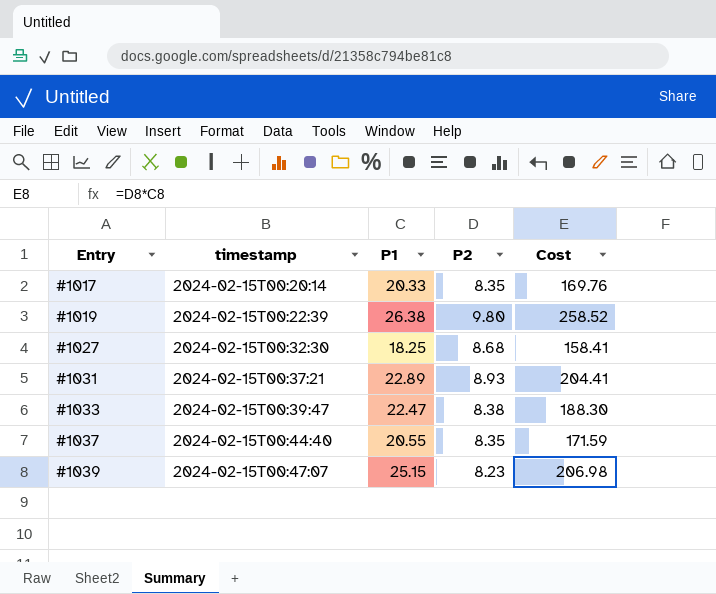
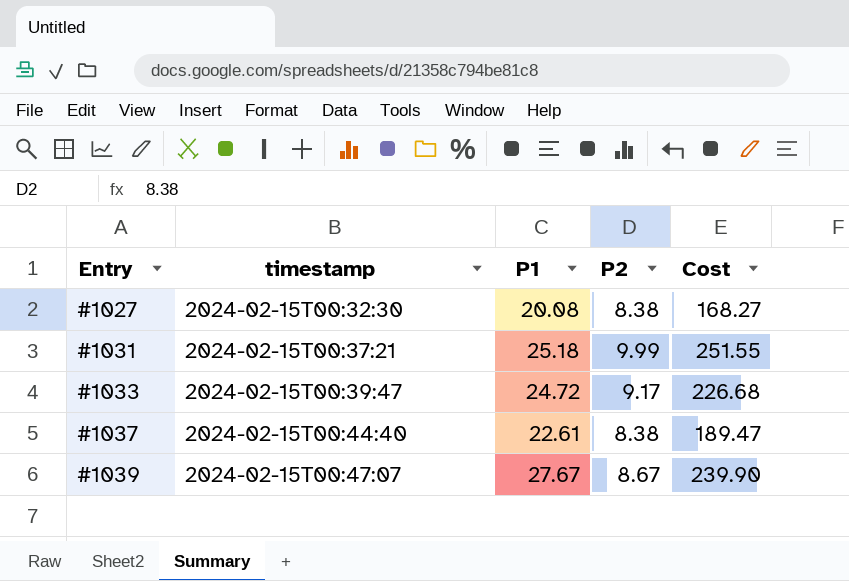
row #1017: 2024-02-15T00:20:14 | 20.33 | 8.35 | 169.76 -> none
row #1019: 2024-02-15T00:22:39 | 26.38 | 9.80 | 258.52 -> none
#1027 | P1: 18.25 -> 20.08
#1027 | P2: 8.68 -> 8.38
#1027 | Cost: 158.41 -> 168.27
#1031 | P1: 22.89 -> 25.18
#1031 | P2: 8.93 -> 9.99
#1031 | Cost: 204.41 -> 251.55
#1033 | P1: 22.47 -> 24.72
#1033 | P2: 8.38 -> 9.17
#1033 | Cost: 188.30 -> 226.68
#1037 | P1: 20.55 -> 22.61
#1037 | P2: 8.35 -> 8.38
#1037 | Cost: 171.59 -> 189.47
#1039 | P1: 25.15 -> 27.67
#1039 | P2: 8.23 -> 8.67
#1039 | Cost: 206.98 -> 239.90

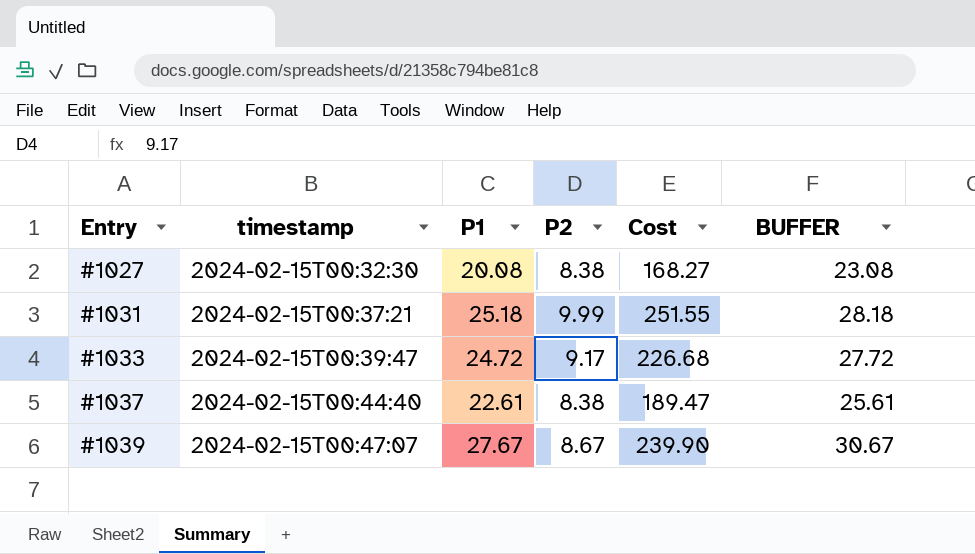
column BUFFER | formula: none -> [P1] + 3

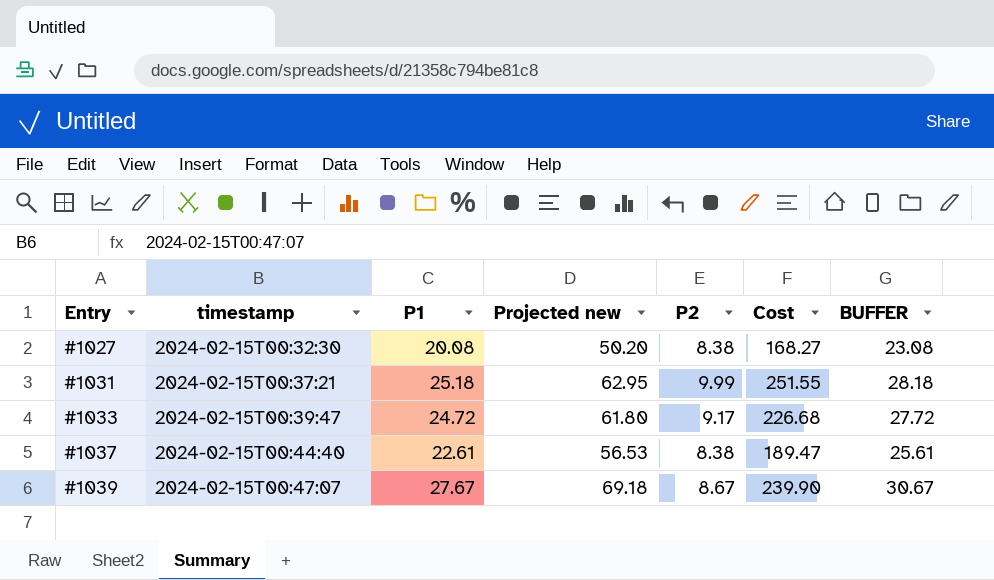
column Projected new | formula: none -> [P1] * 2.5

